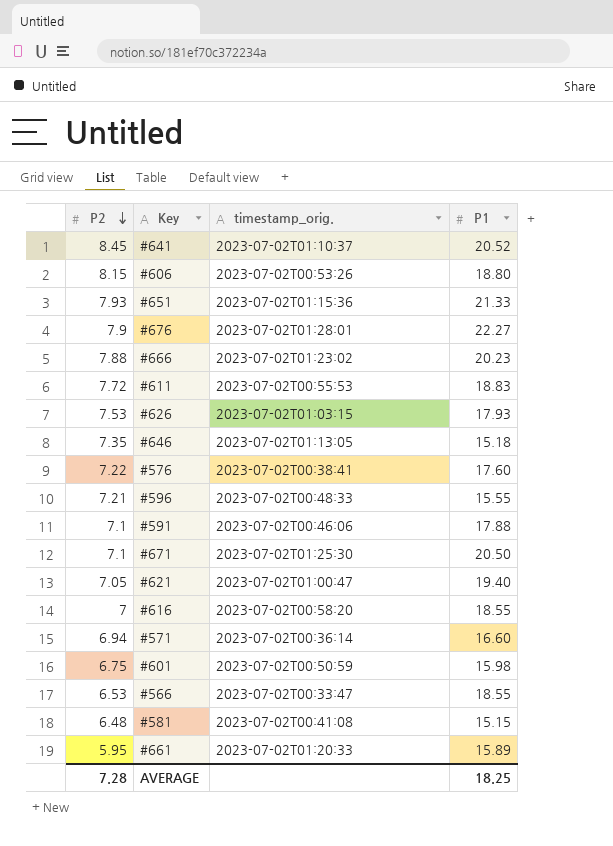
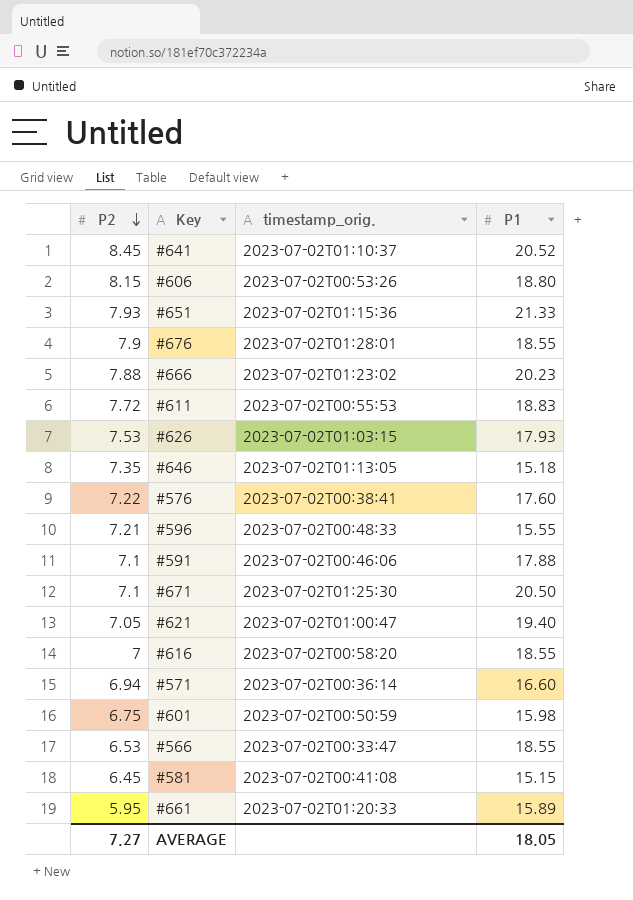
#676 | P1: 22.27 -> 18.55
#581 | P2: 6.48 -> 6.45
AVERAGE | P2: 7.28 -> 7.27
AVERAGE | P1: 18.25 -> 18.05

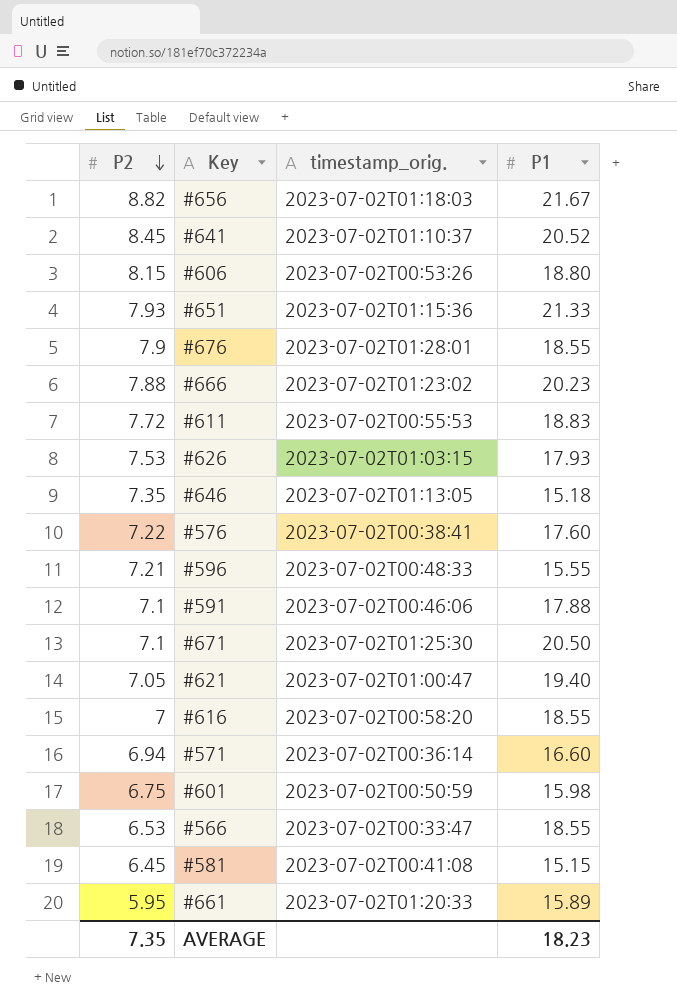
row #656: none -> 8.82 | 2023-07-02T01:18:03 | 21.67
AVERAGE | P2: 7.27 -> 7.35
AVERAGE | P1: 18.05 -> 18.23

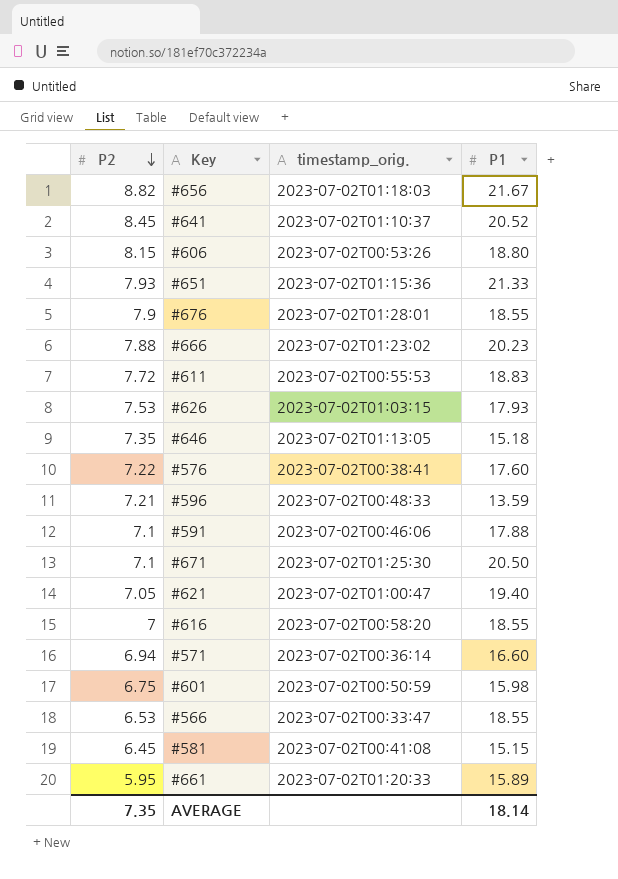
#596 | P1: 15.55 -> 13.59
AVERAGE | P1: 18.23 -> 18.14

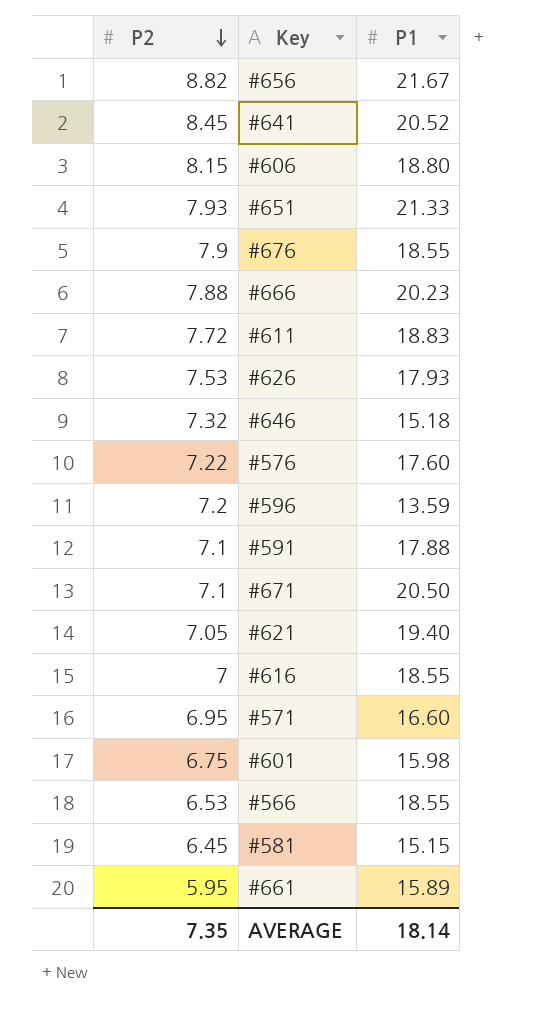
column timestamp_orig. | position: 3 -> none
#646 | P2: 7.35 -> 7.32
#596 | P2: 7.21 -> 7.2
#571 | P2: 6.94 -> 6.95

